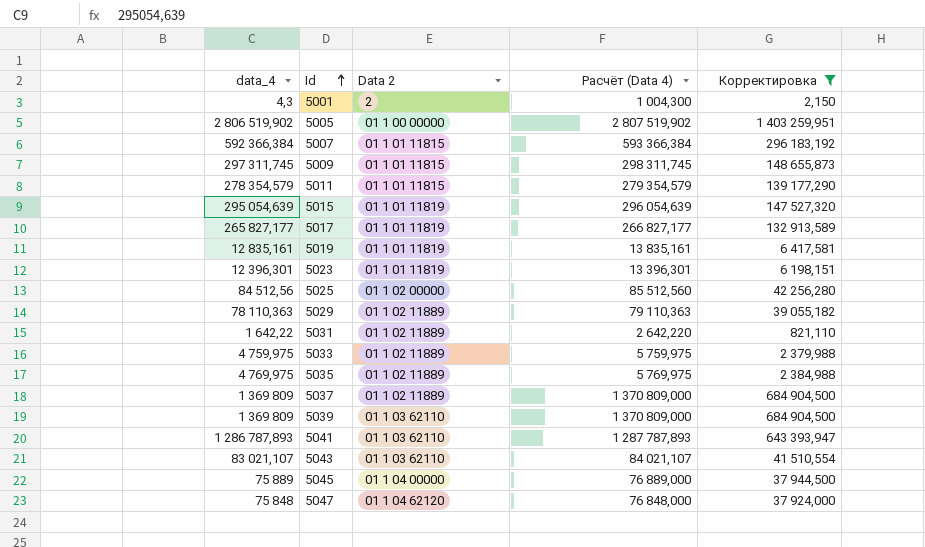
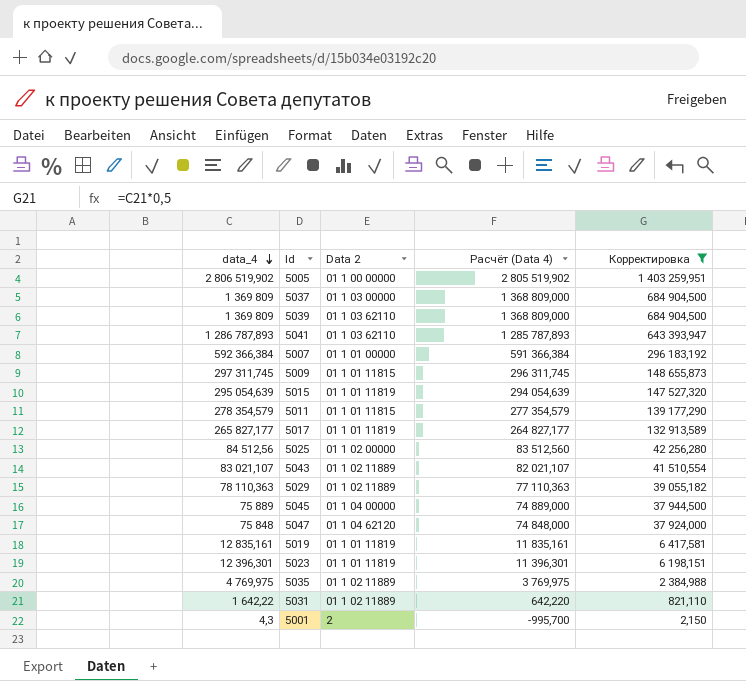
row order: Id ascending -> data_4 descending
column Расчёт (Data 4) | formula: [data_4] + 1000 -> [data_4] - 1000
row 5033: 4 759,975 | 01 1 02 11889 | 5 759,975 | 2 379,988 -> none
5037 | Data 2: 01 1 02 11889 -> 01 1 03 00000
5007 | Data 2: 01 1 01 11815 -> 01 1 01 00000
5043 | Data 2: 01 1 03 62110 -> 01 1 02 11889

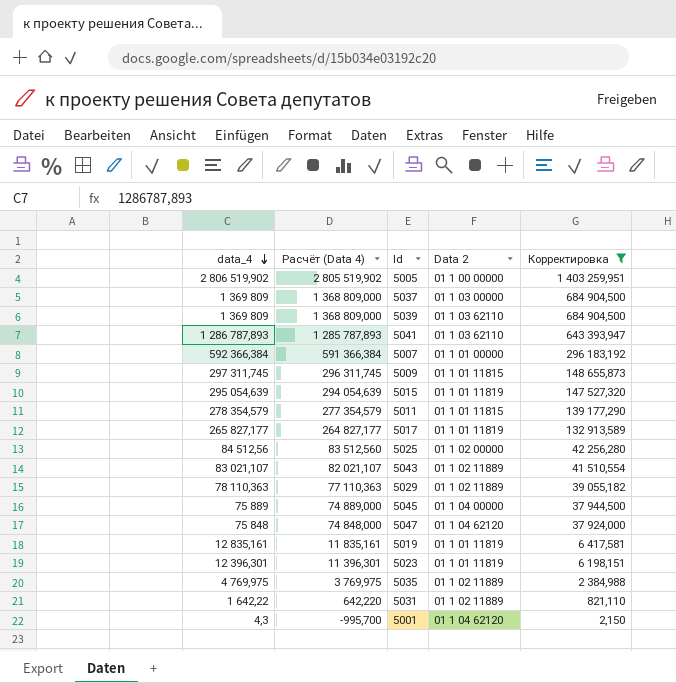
column Расчёт (Data 4) | position: 4 -> 2
5001 | Data 2: 2 -> 01 1 04 62120

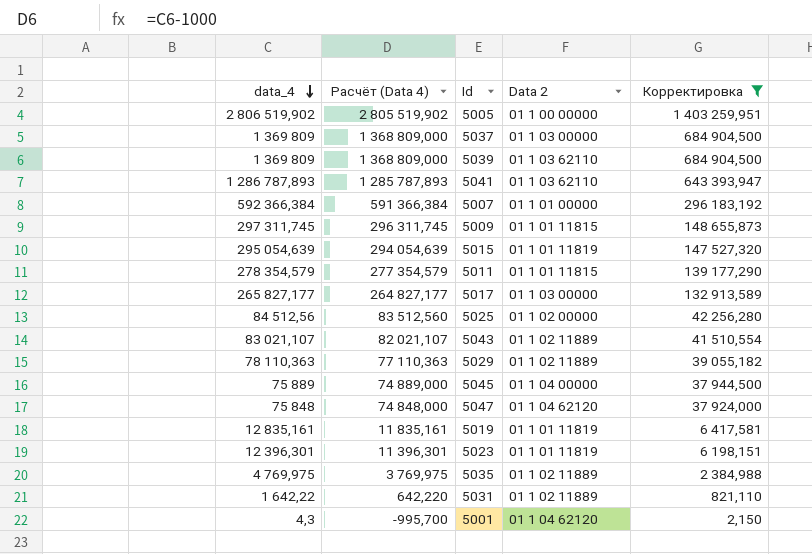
5017 | Data 2: 01 1 01 11819 -> 01 1 03 00000

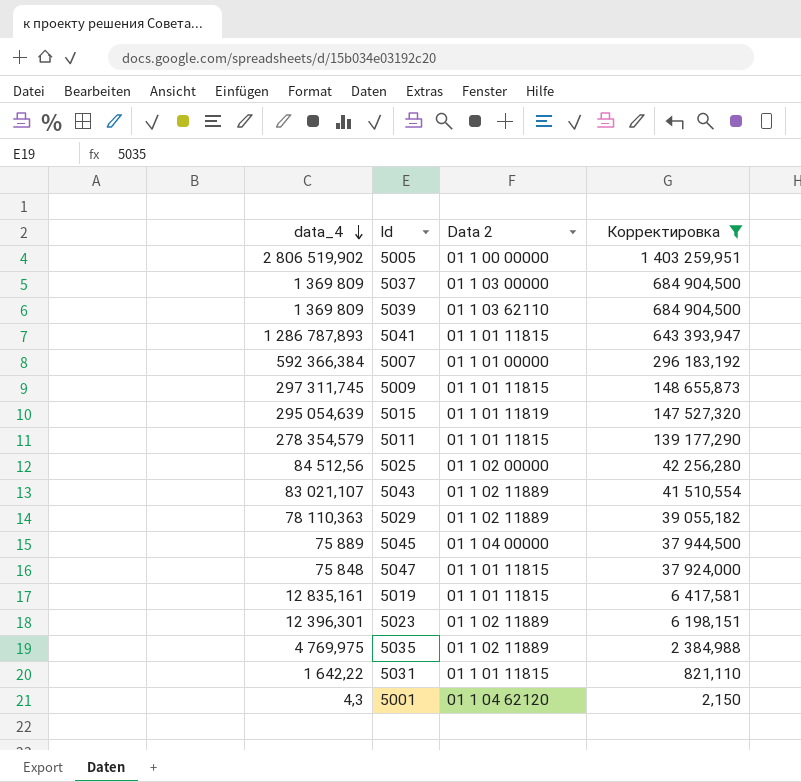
column Расчёт (Data 4) | formula: [data_4] - 1000 -> none
row 5017: 265 827,177 | 264 827,177 | 01 1 03 00000 | 132 913,589 -> none
5041 | Data 2: 01 1 03 62110 -> 01 1 01 11815
5047 | Data 2: 01 1 04 62120 -> 01 1 01 11815
5019 | Data 2: 01 1 01 11819 -> 01 1 01 11815
5023 | Data 2: 01 1 01 11819 -> 01 1 02 11889
5031 | Data 2: 01 1 02 11889 -> 01 1 01 11815

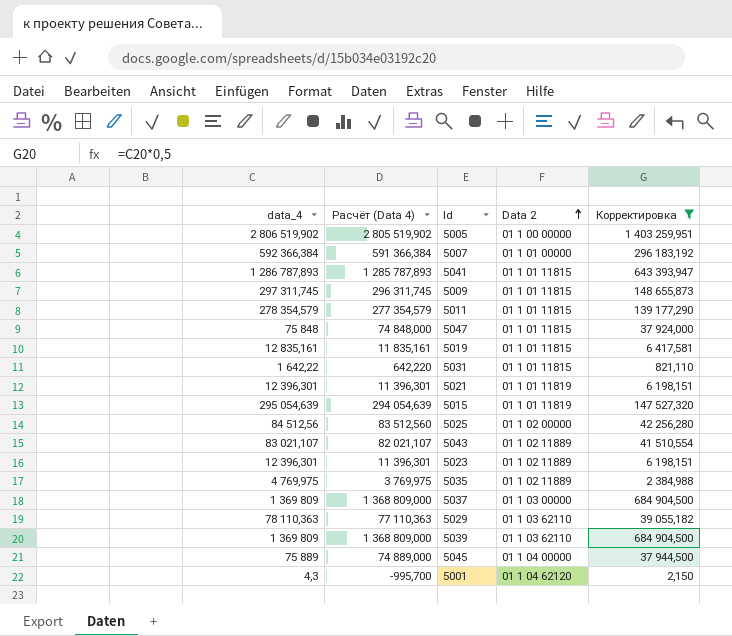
row order: data_4 descending -> Data 2 ascending
column Расчёт (Data 4) | formula: none -> [data_4] - 1000
row 5021: none -> 12 396,301 | 11 396,301 | 01 1 01 11819 | 6 198,151
5029 | Data 2: 01 1 02 11889 -> 01 1 03 62110

